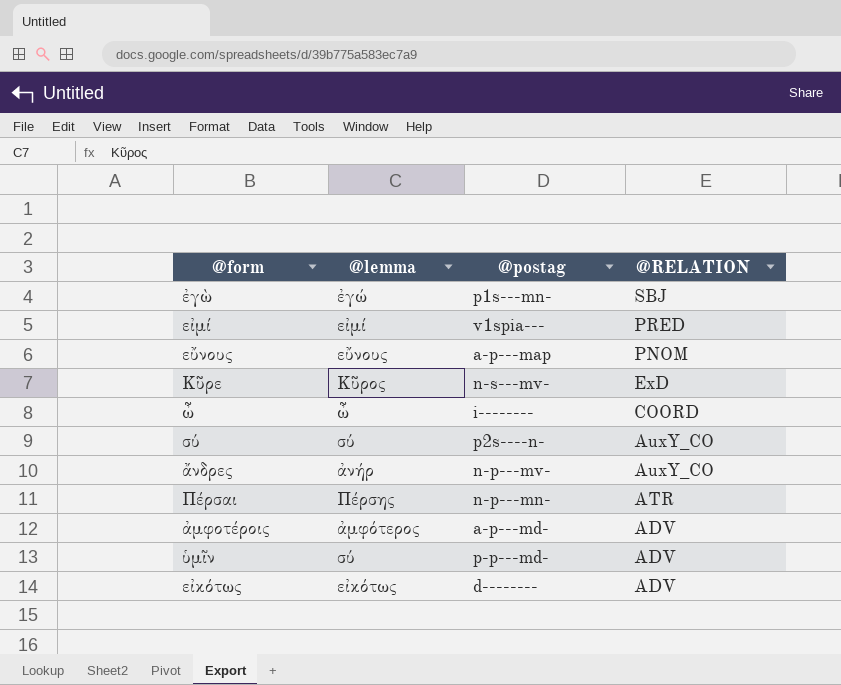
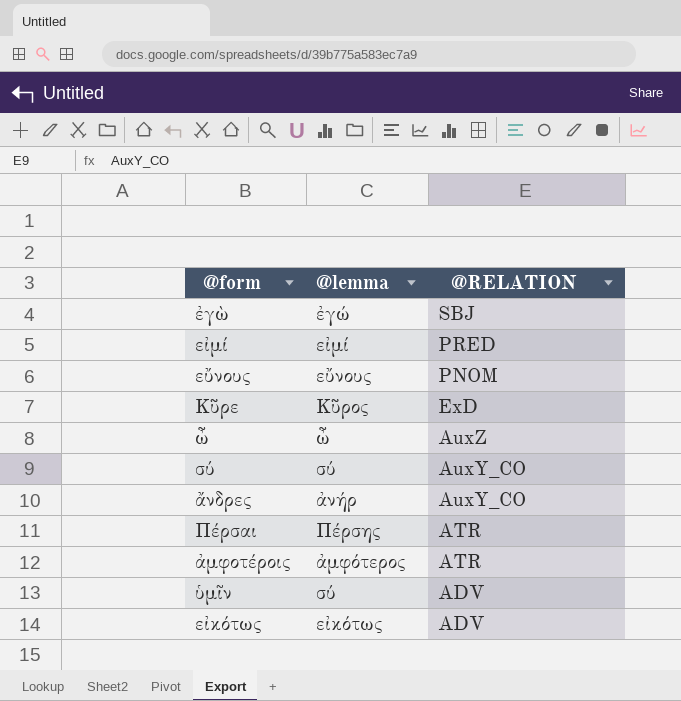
column @postag | position: 3 -> none
ὦ | @RELATION: COORD -> AuxZ
ἀμφοτέροις | @RELATION: ADV -> ATR

